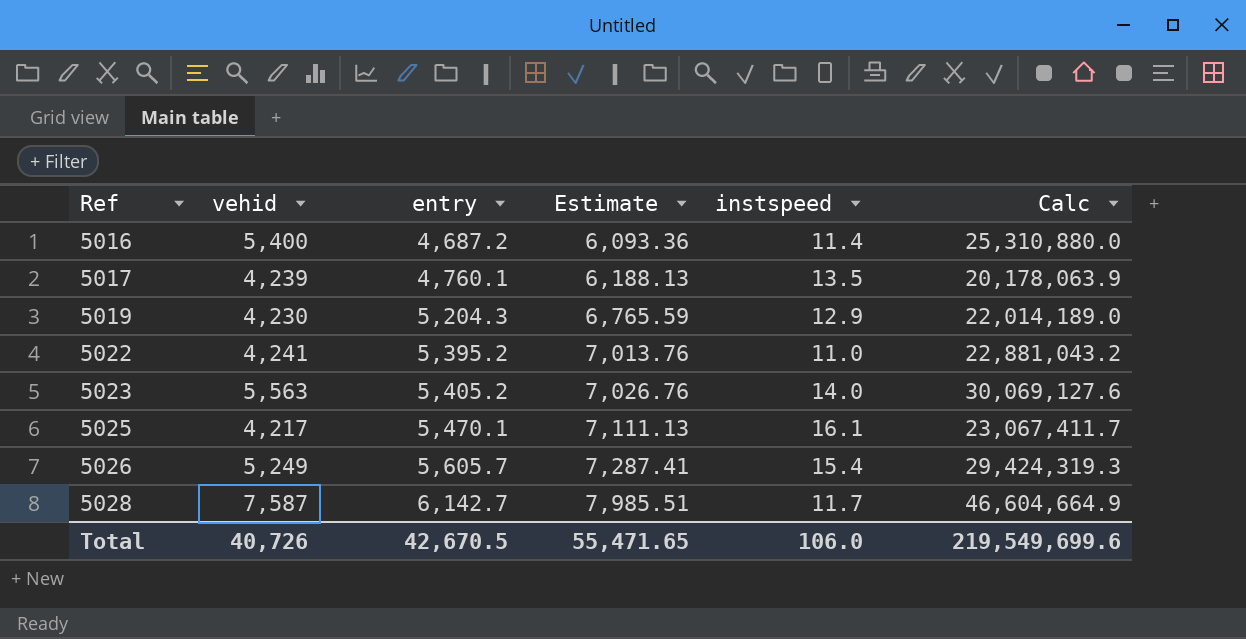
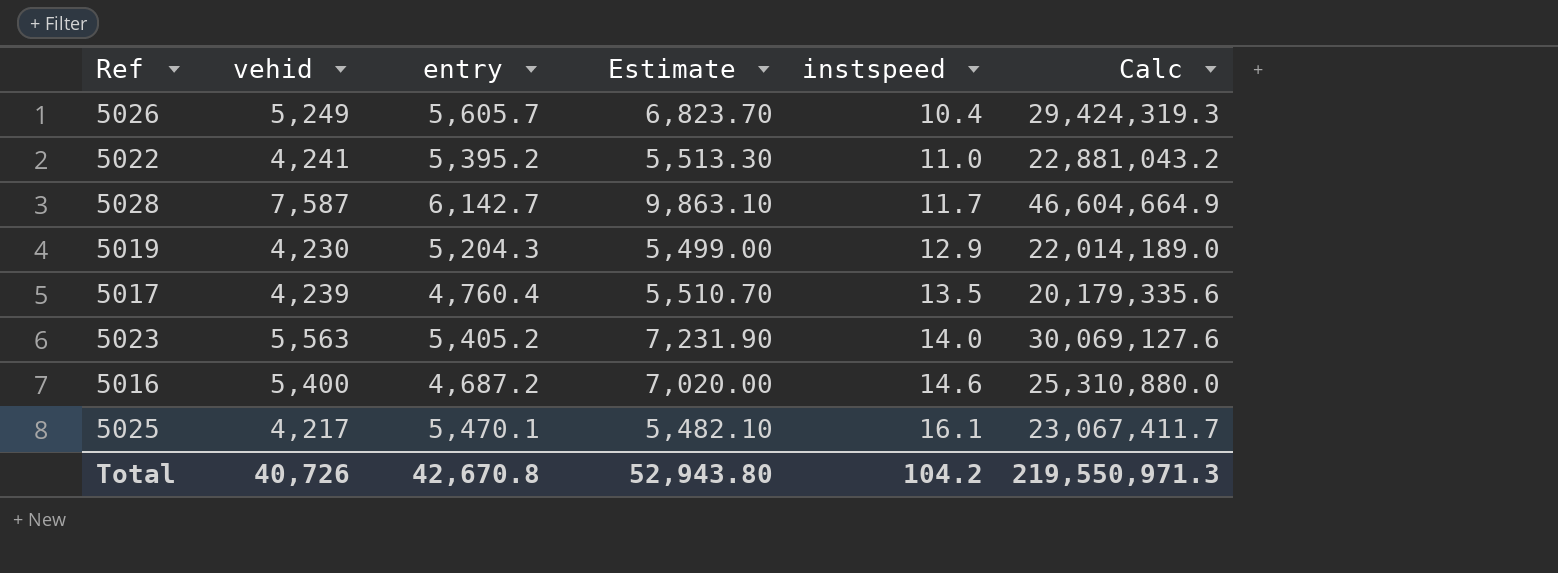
row order: Ref ascending -> instspeed ascending
column Estimate | formula: [entry] * 1.3 -> [vehid] * 1.3
5026 | instspeed: 15.4 -> 10.4
5017 | entry: 4,760.1 -> 4,760.4
5017 | Calc: 20,178,063.9 -> 20,179,335.6
5016 | instspeed: 11.4 -> 14.6
Total | entry: 42,670.5 -> 42,670.8
Total | Estimate: 55,471.65 -> 52,943.80
Total | instspeed: 106.0 -> 104.2
Total | Calc: 219,549,699.6 -> 219,550,971.3

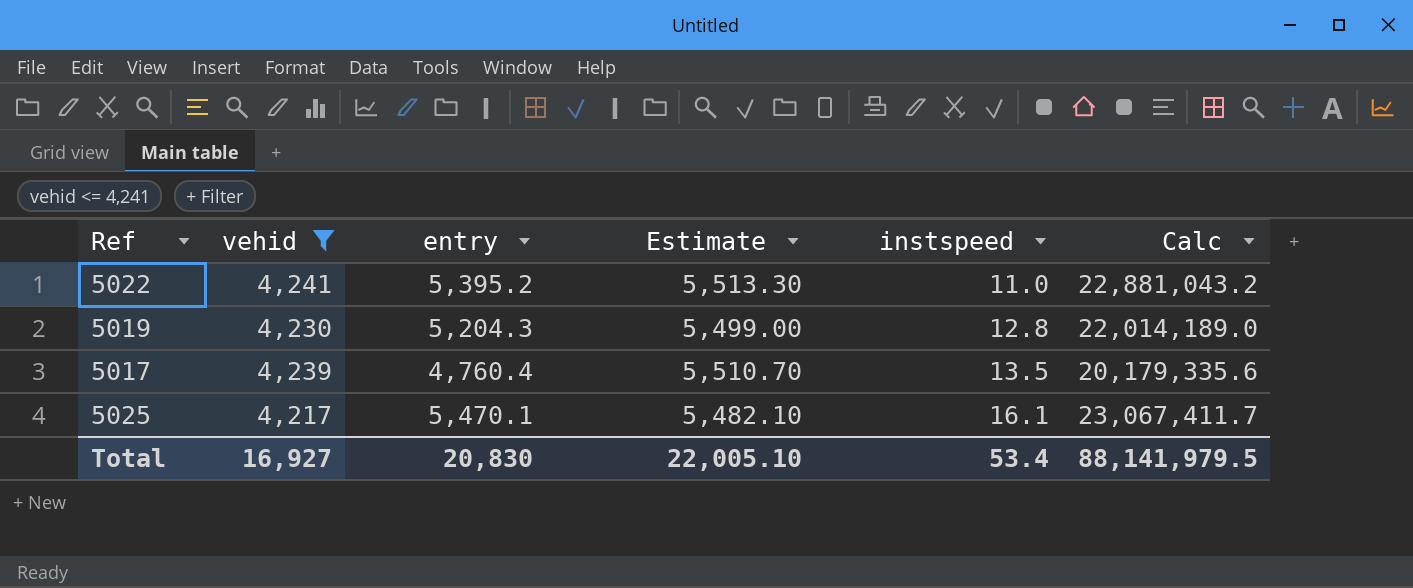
filter: none -> vehid <= 4,241
5019 | instspeed: 12.9 -> 12.8
Total | vehid: 40,726 -> 16,927
Total | entry: 42,670.8 -> 20,830
Total | Estimate: 52,943.80 -> 22,005.10
Total | instspeed: 104.2 -> 53.4
Total | Calc: 219,550,971.3 -> 88,141,979.5

